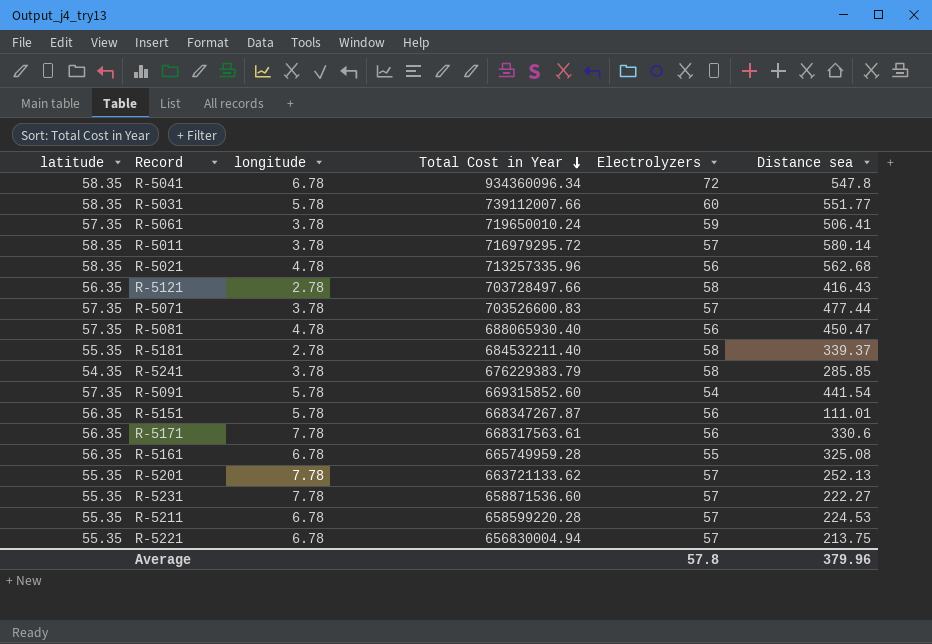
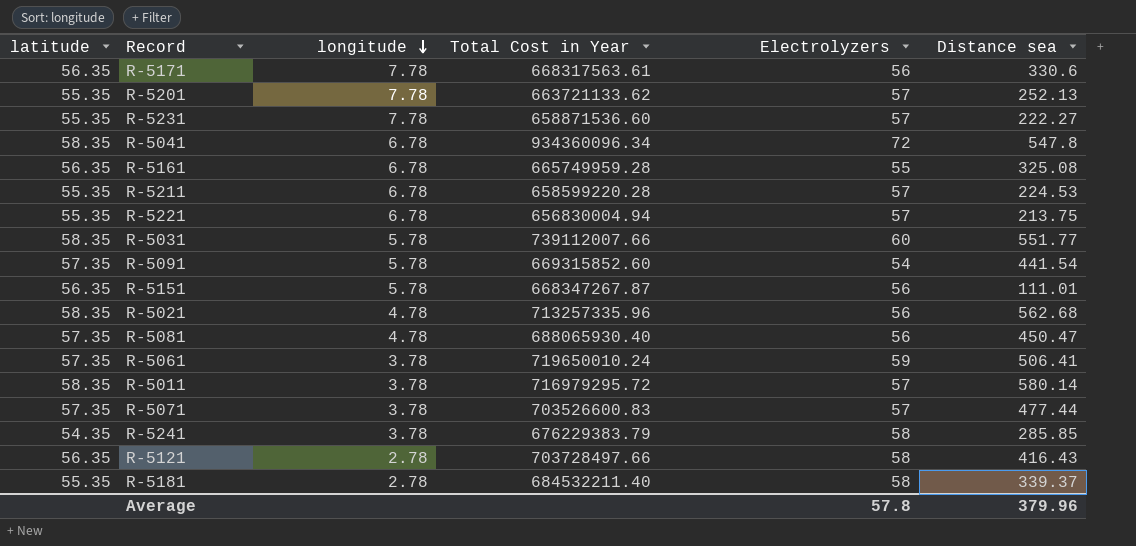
row order: Total Cost in Year descending -> longitude descending

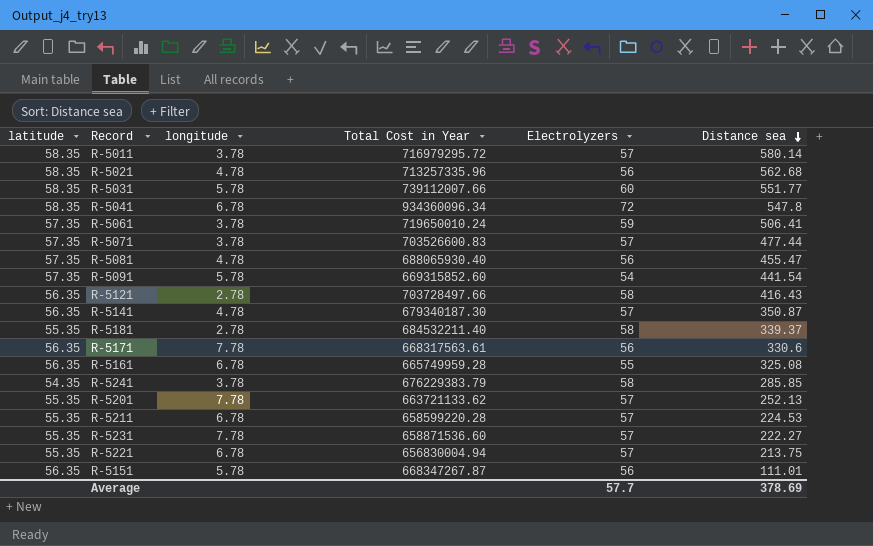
row order: longitude descending -> Distance sea descending
R-5081 | Distance sea: 450.47 -> 455.47
row R-5141: none -> 56.35 | 4.78 | 679340187.30 | 57 | 350.87
Average | Electrolyzers: 57.8 -> 57.7
Average | Distance sea: 379.96 -> 378.69

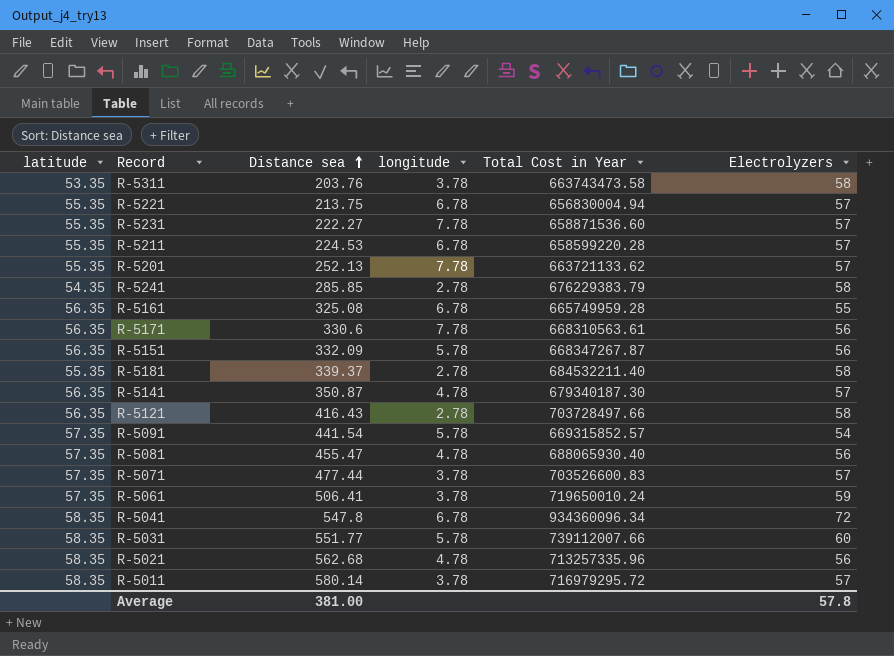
row order: Distance sea descending -> Distance sea ascending
column Distance sea | position: 6 -> 3
row R-5311: none -> 53.35 | 203.76 | 3.78 | 663743473.58 | 58
R-5241 | longitude: 3.78 -> 2.78
R-5171 | Total Cost in Year: 668317563.61 -> 668310563.61
R-5151 | Distance sea: 111.01 -> 332.09
R-5091 | Total Cost in Year: 669315852.60 -> 669315852.57
Average | Distance sea: 378.69 -> 381.00
Average | Electrolyzers: 57.7 -> 57.8

